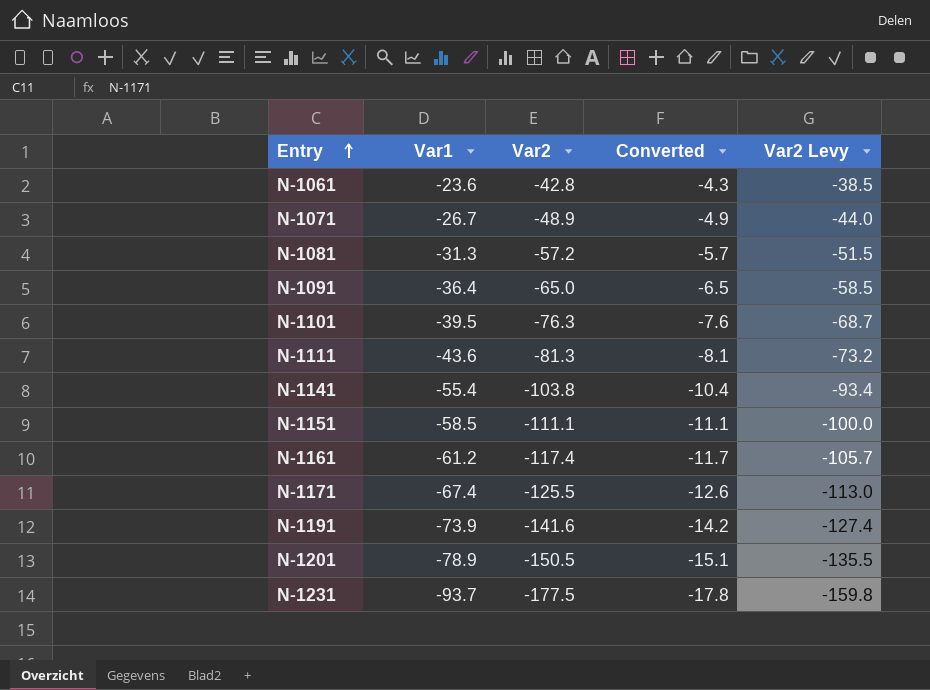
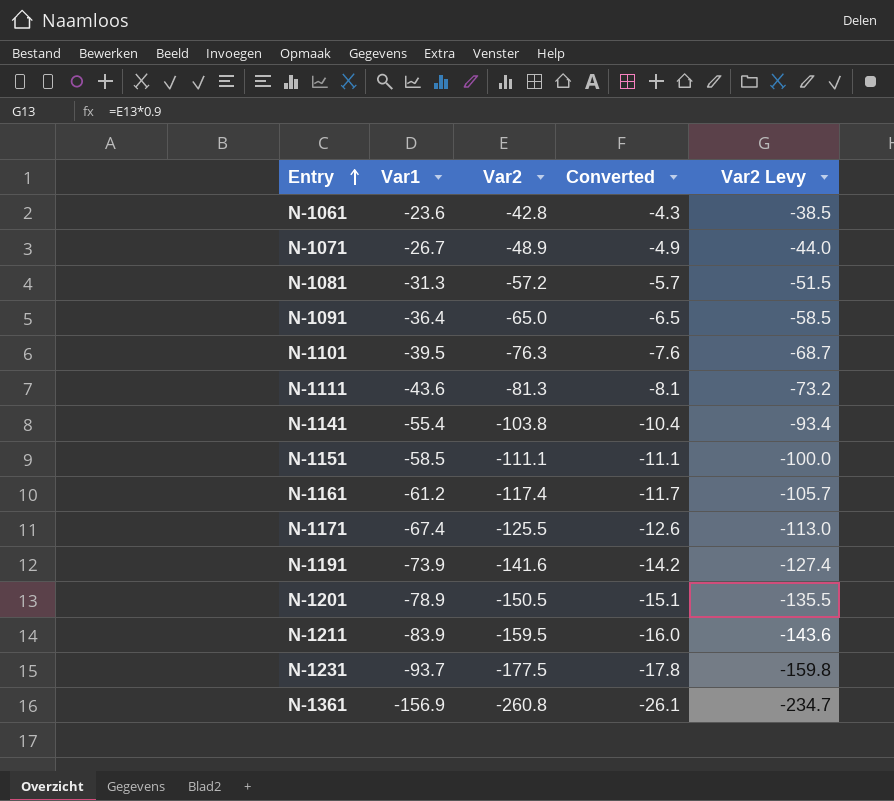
row N-1211: none -> -83.9 | -159.5 | -16.0 | -143.6
row N-1361: none -> -156.9 | -260.8 | -26.1 | -234.7

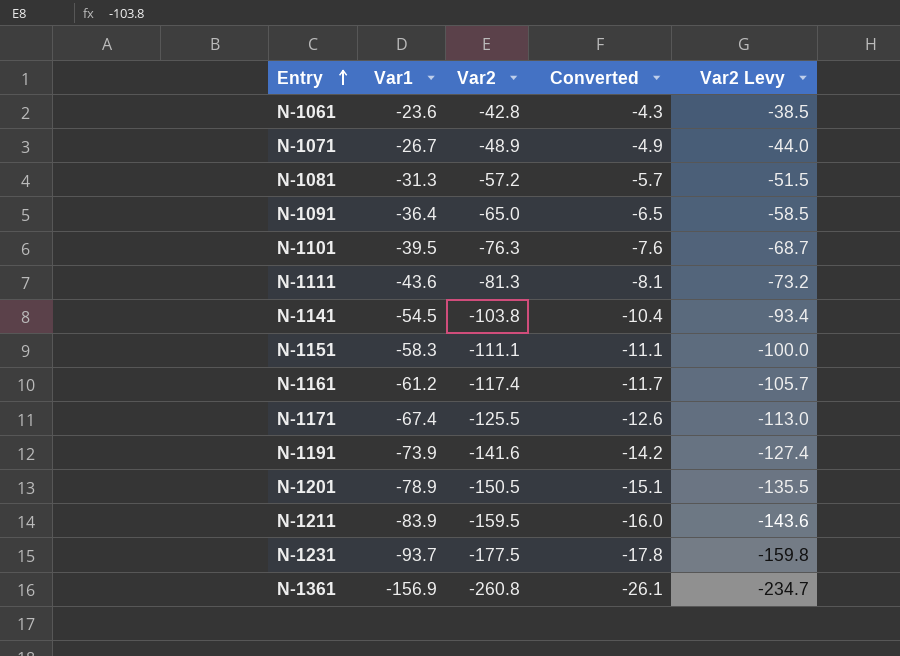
N-1141 | Var1: -55.4 -> -54.5
N-1151 | Var1: -58.5 -> -58.3

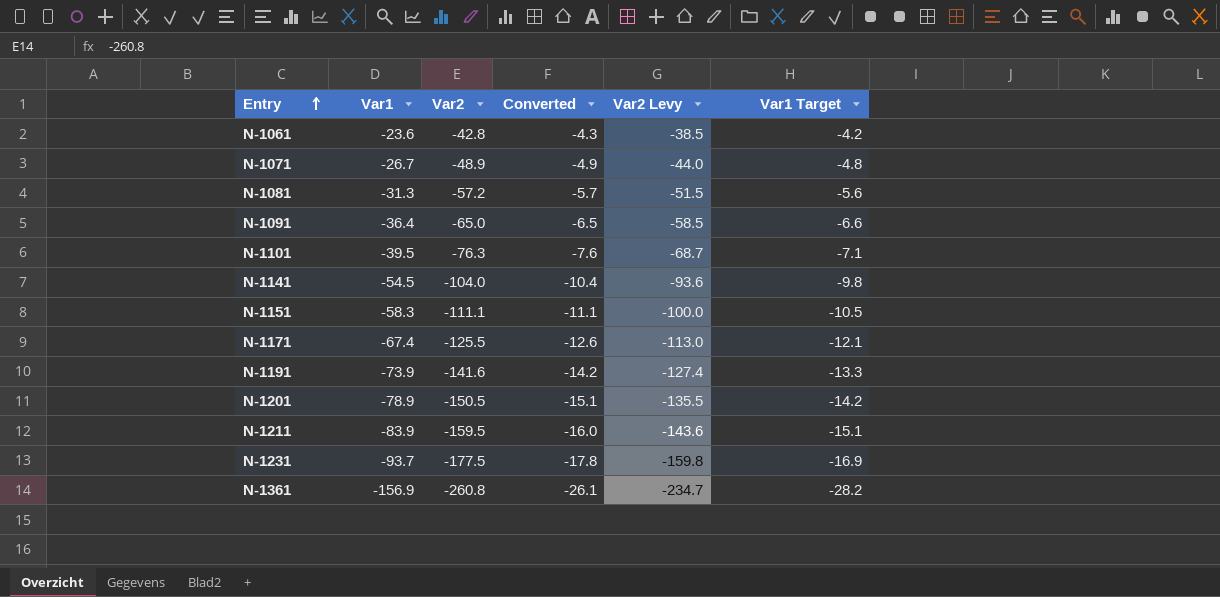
column Var1 Target | formula: none -> [Var1] * 0.18
row N-1111: -43.6 | -81.3 | -8.1 | -73.2 -> none
row N-1161: -61.2 | -117.4 | -11.7 | -105.7 -> none
N-1141 | Var2: -103.8 -> -104.0
N-1141 | Var2 Levy: -93.4 -> -93.6

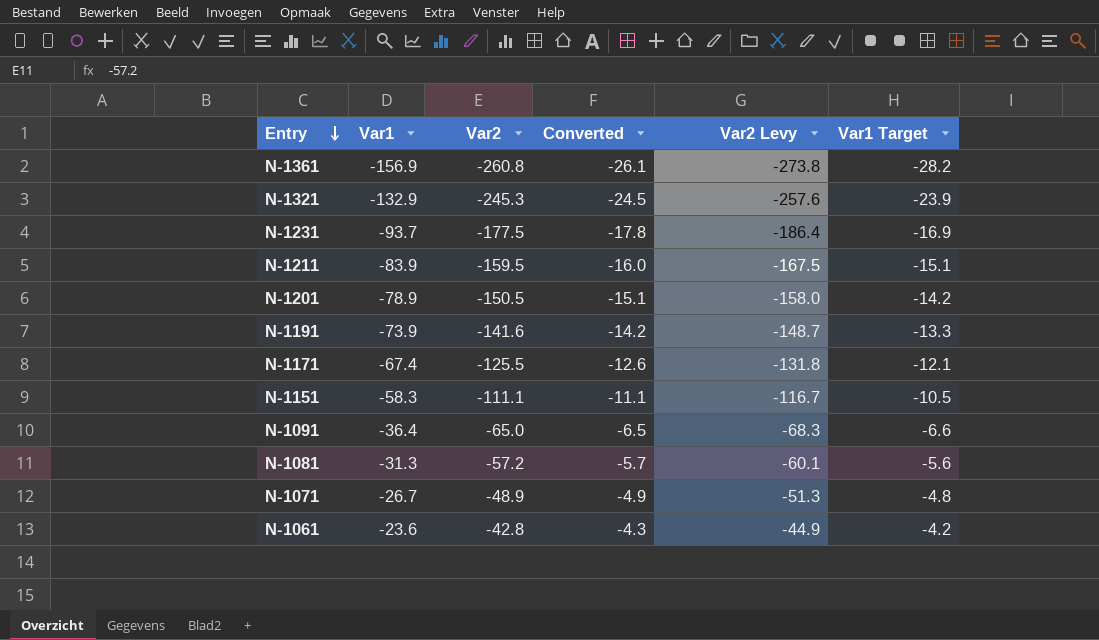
row order: Entry ascending -> Entry descending
column Var2 Levy | formula: [Var2] * 0.9 -> [Var2] * 1.05
row N-1101: -39.5 | -76.3 | -7.6 | -68.7 | -7.1 -> none
row N-1141: -54.5 | -104.0 | -10.4 | -93.6 | -9.8 -> none
row N-1321: none -> -132.9 | -245.3 | -24.5 | -257.6 | -23.9

